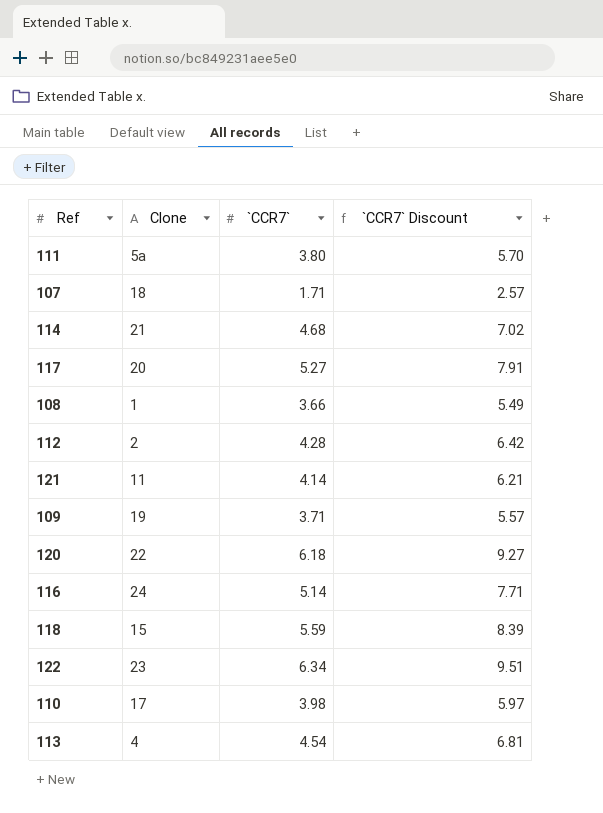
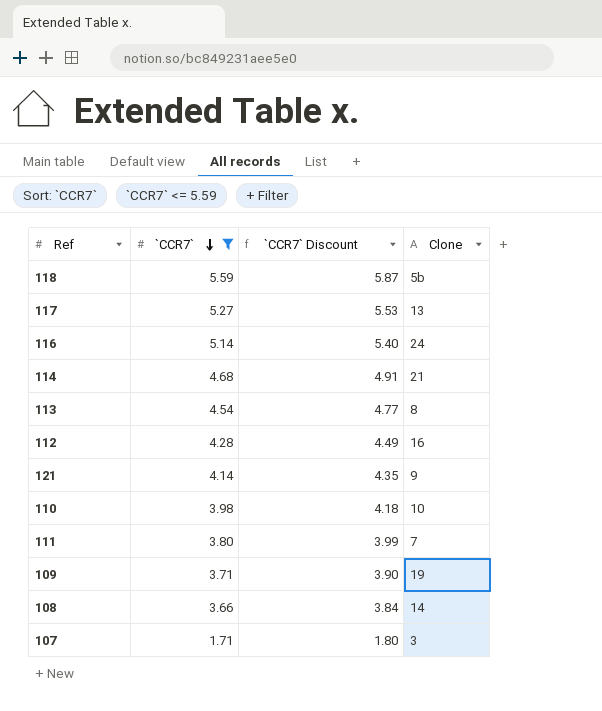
filter: none -> `CCR7` <= 5.59
row order: none -> `CCR7` descending
column `CCR7` Discount | formula: [`CCR7`] * 1.5 -> [`CCR7`] * 1.05
column Clone | position: 2 -> 4
118 | Clone: 15 -> 5b
117 | Clone: 20 -> 13
113 | Clone: 4 -> 8
112 | Clone: 2 -> 16
121 | Clone: 11 -> 9
110 | Clone: 17 -> 10
111 | Clone: 5a -> 7
108 | Clone: 1 -> 14
107 | Clone: 18 -> 3

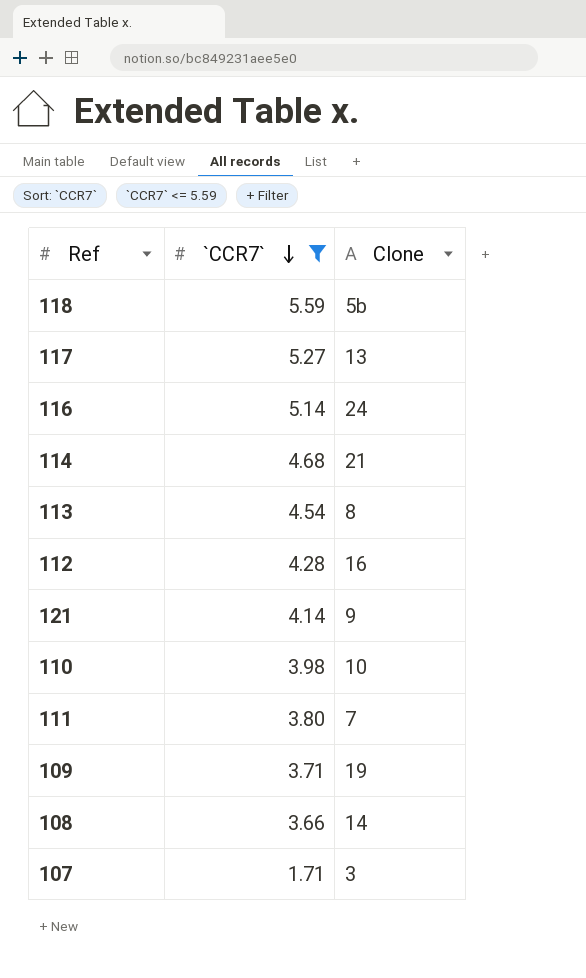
column `CCR7` Discount | formula: [`CCR7`] * 1.05 -> none

